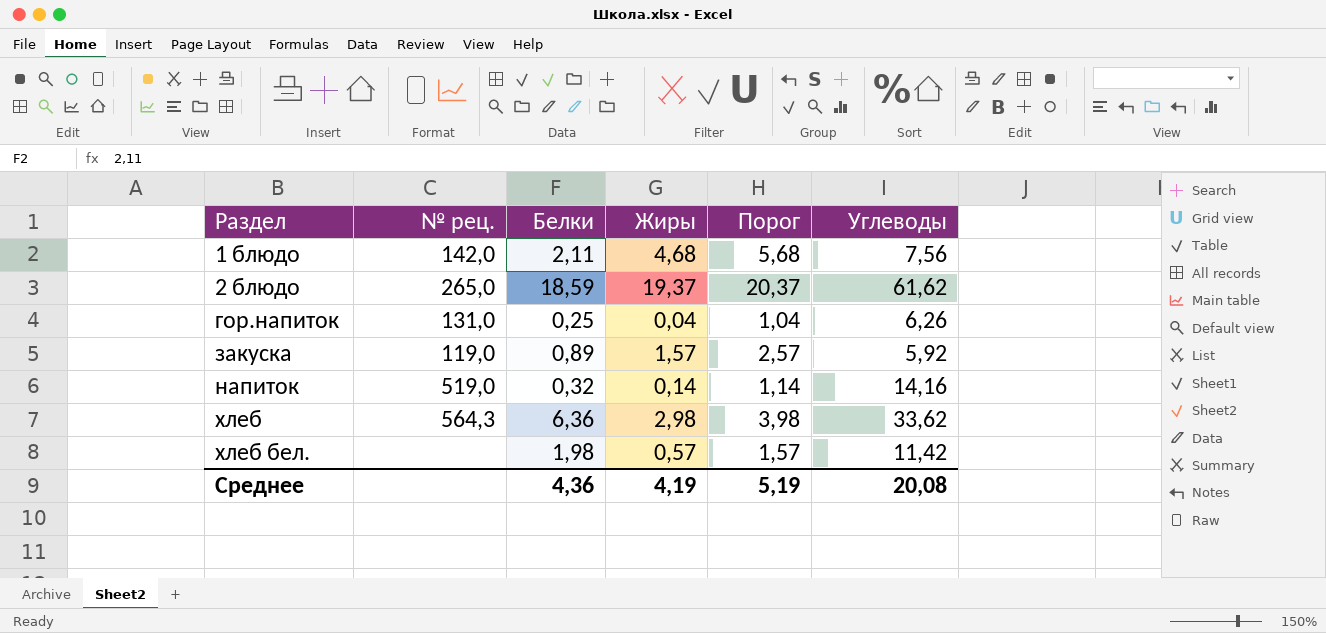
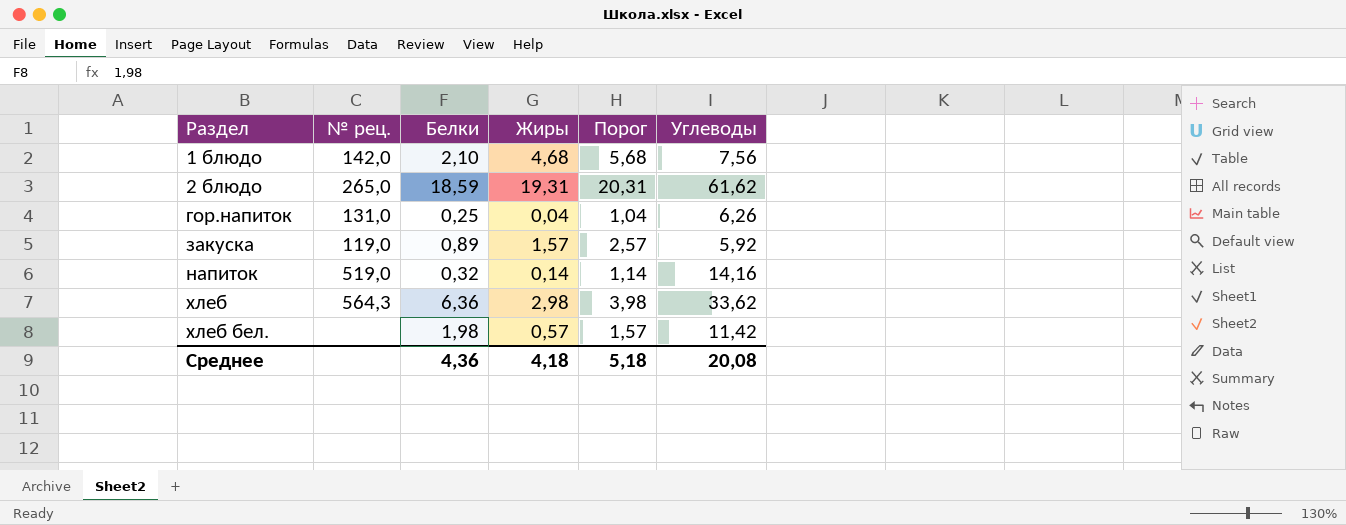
1 блюдо | Белки: 2,11 -> 2,10
2 блюдо | Жиры: 19,37 -> 19,31
2 блюдо | Порог: 20,37 -> 20,31
Среднее | Жиры: 4,19 -> 4,18
Среднее | Порог: 5,19 -> 5,18

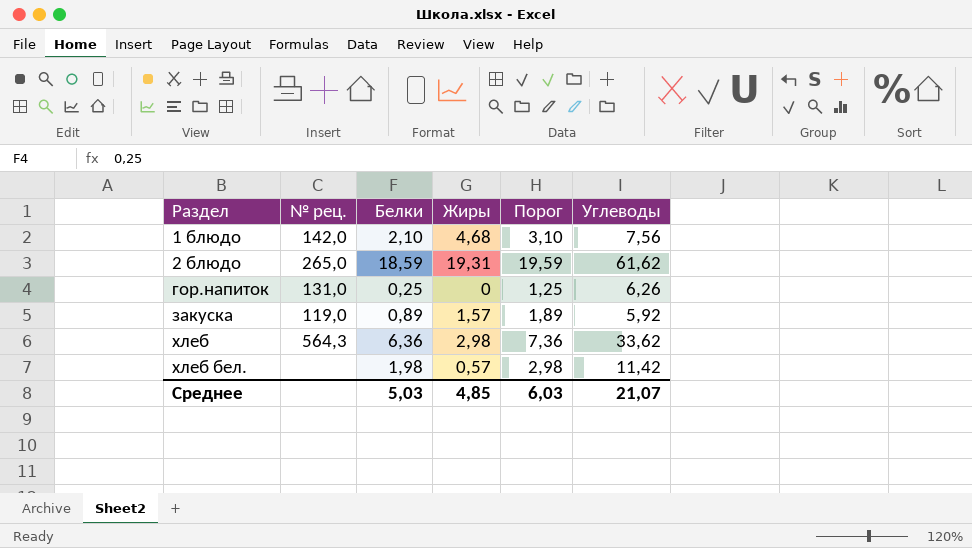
column Порог | formula: [Жиры] + 1 -> [Белки] + 1
row напиток: 519,0 | 0,32 | 0,14 | 1,14 | 14,16 -> none
гор.напиток | Жиры: 0,04 -> 0
Среднее | Белки: 4,36 -> 5,03
Среднее | Жиры: 4,18 -> 4,85
Среднее | Порог: 5,18 -> 6,03
Среднее | Углеводы: 20,08 -> 21,07

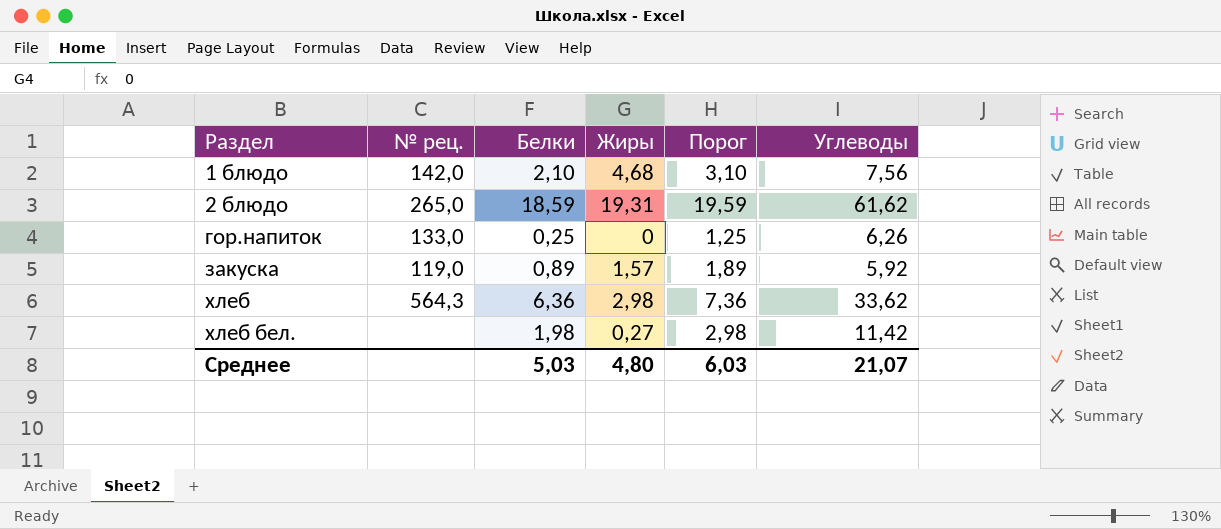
гор.напиток | № рец.: 131,0 -> 133,0
хлеб бел. | Жиры: 0,57 -> 0,27
Среднее | Жиры: 4,85 -> 4,80

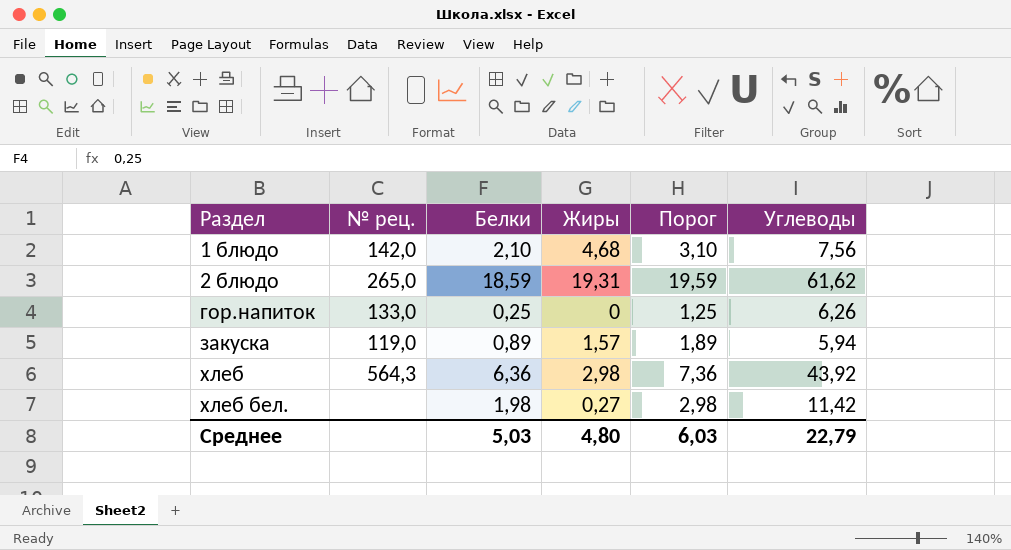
закуска | Углеводы: 5,92 -> 5,94
хлеб | Углеводы: 33,62 -> 43,92
Среднее | Углеводы: 21,07 -> 22,79

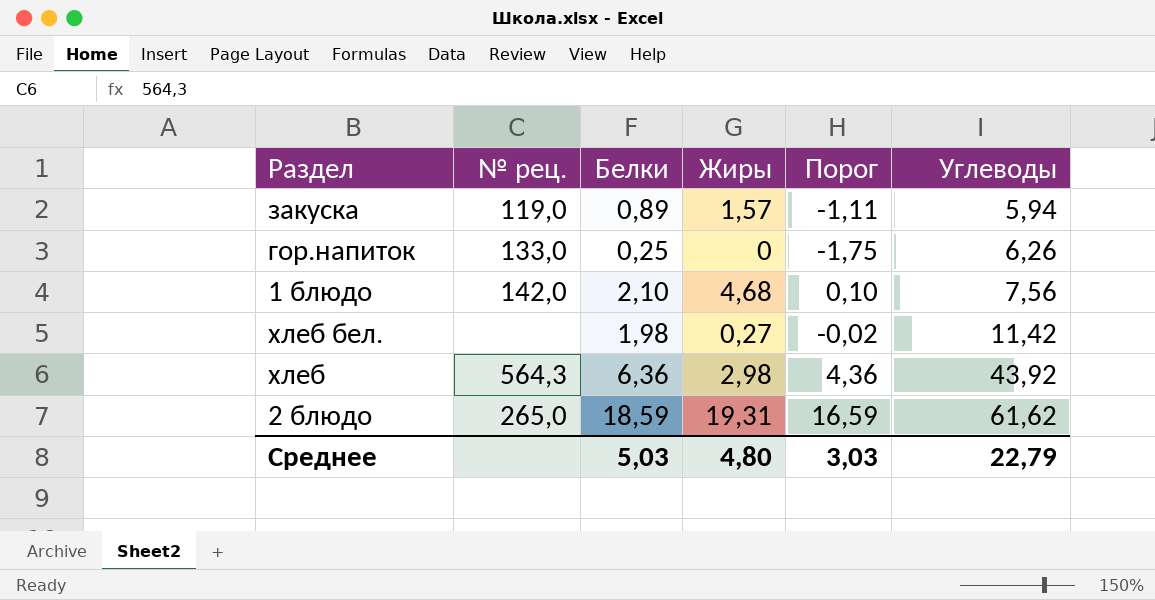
row order: Раздел ascending -> Углеводы ascending
column Порог | formula: [Белки] + 1 -> [Белки] - 2
Среднее | Порог: 6,03 -> 3,03

